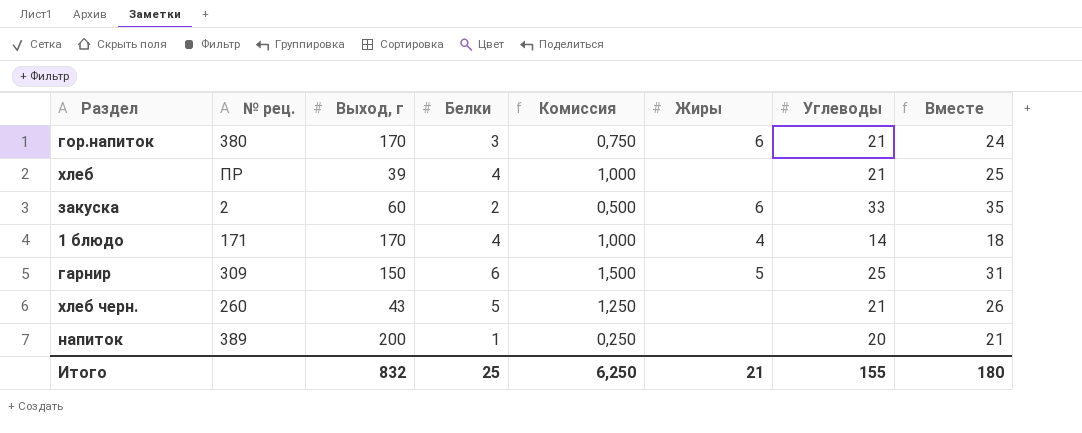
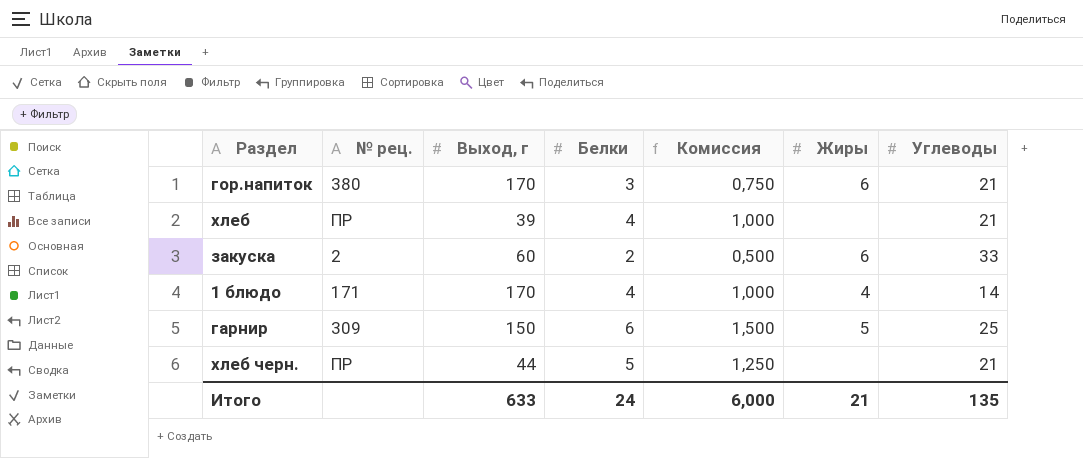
column Вместе | formula: [Белки] + [Углеводы] -> none
row напиток: 389 | 200 | 1 | 0,250 | none | 20 | 21 -> none
хлеб черн. | № рец.: 260 -> ПР
хлеб черн. | Выход, г: 43 -> 44
Итого | Выход, г: 832 -> 633
Итого | Белки: 25 -> 24
Итого | Комиссия: 6,250 -> 6,000
Итого | Углеводы: 155 -> 135

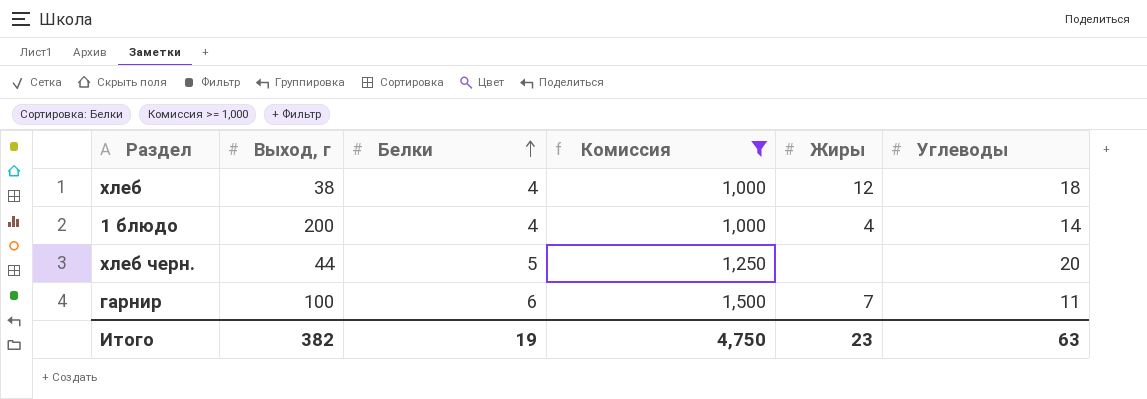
filter: none -> Комиссия >= 1,000
row order: none -> Белки ascending
column № рец. | position: 2 -> none
хлеб | Выход, г: 39 -> 38
хлеб | Жиры: none -> 12
хлеб | Углеводы: 21 -> 18
1 блюдо | Выход, г: 170 -> 200
хлеб черн. | Углеводы: 21 -> 20
гарнир | Выход, г: 150 -> 100
гарнир | Жиры: 5 -> 7
гарнир | Углеводы: 25 -> 11
Итого | Выход, г: 633 -> 382
Итого | Белки: 24 -> 19
Итого | Комиссия: 6,000 -> 4,750
Итого | Жиры: 21 -> 23
Итого | Углеводы: 135 -> 63

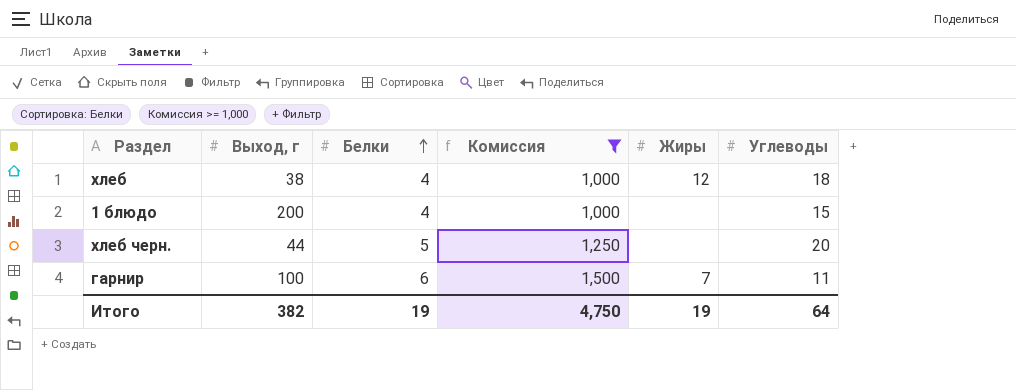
1 блюдо | Жиры: 4 -> none
1 блюдо | Углеводы: 14 -> 15
Итого | Жиры: 23 -> 19
Итого | Углеводы: 63 -> 64

